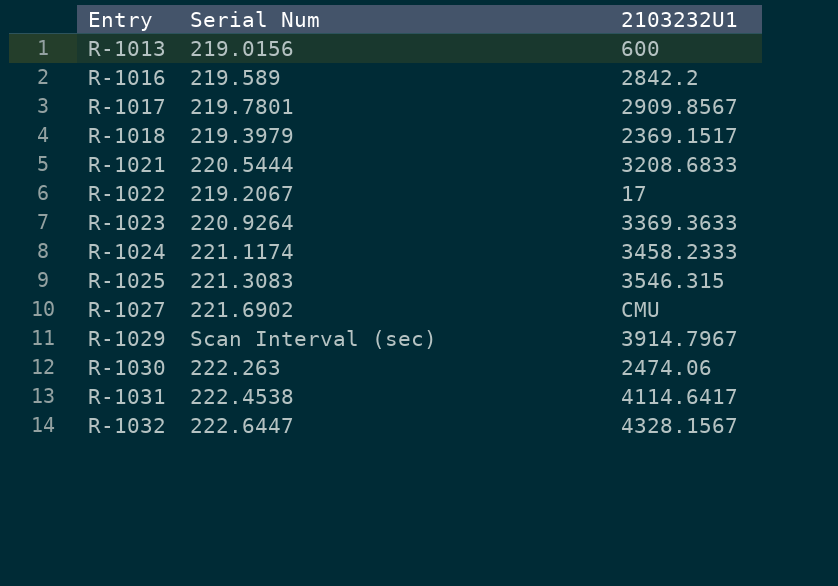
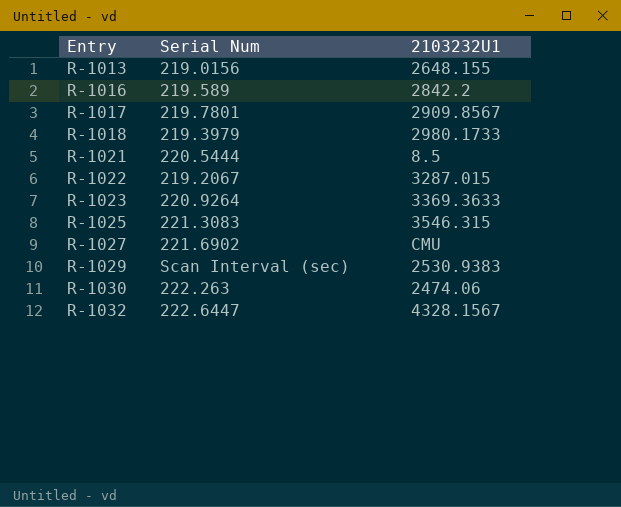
row R-1024: 221.1174 | 3458.2333 -> none
row R-1031: 222.4538 | 4114.6417 -> none
R-1013 | 2103232U1: 600 -> 2648.155
R-1018 | 2103232U1: 2369.1517 -> 2980.1733
R-1021 | 2103232U1: 3208.6833 -> 8.5
R-1022 | 2103232U1: 17 -> 3287.015
R-1029 | 2103232U1: 3914.7967 -> 2530.9383

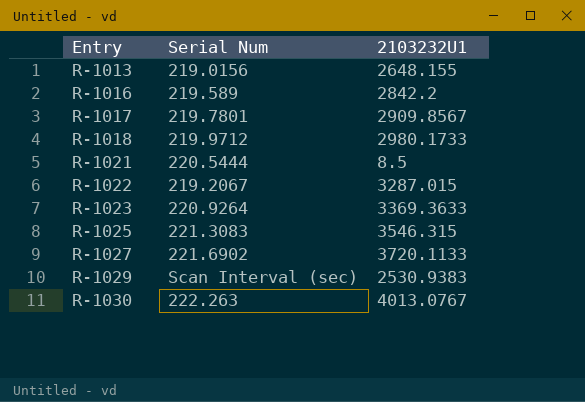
row R-1032: 222.6447 | 4328.1567 -> none
R-1018 | Serial Num: 219.3979 -> 219.9712
R-1027 | 2103232U1: CMU -> 3720.1133
R-1030 | 2103232U1: 2474.06 -> 4013.0767

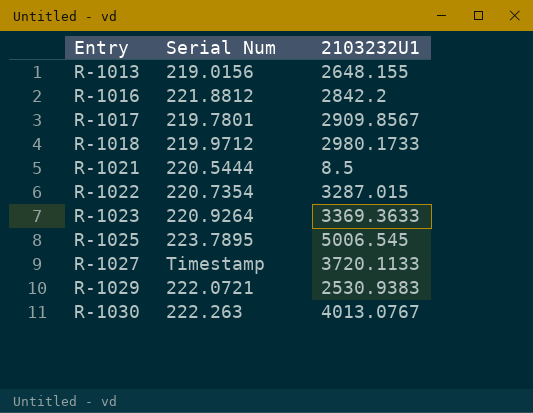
R-1016 | Serial Num: 219.589 -> 221.8812
R-1022 | Serial Num: 219.2067 -> 220.7354
R-1025 | Serial Num: 221.3083 -> 223.7895
R-1025 | 2103232U1: 3546.315 -> 5006.545
R-1027 | Serial Num: 221.6902 -> Timestamp
R-1029 | Serial Num: Scan Interval (sec) -> 222.0721

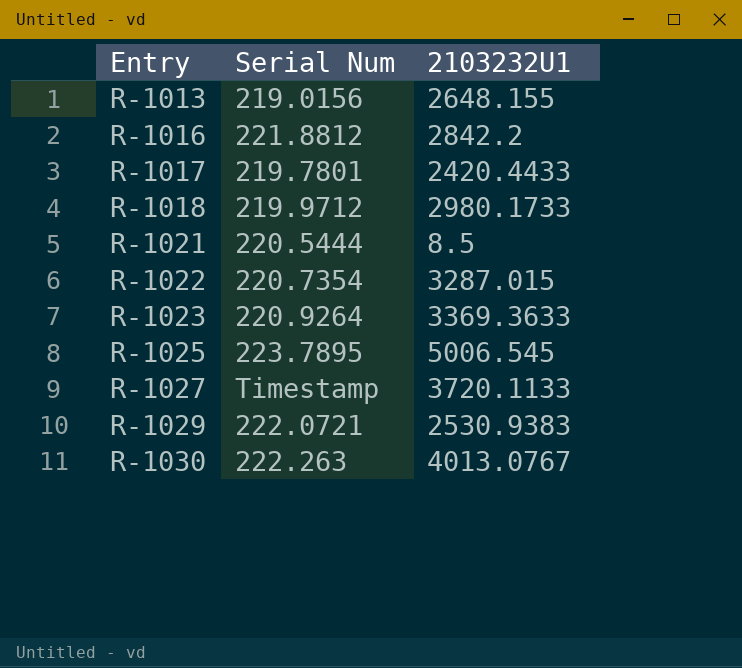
R-1017 | 2103232U1: 2909.8567 -> 2420.4433

